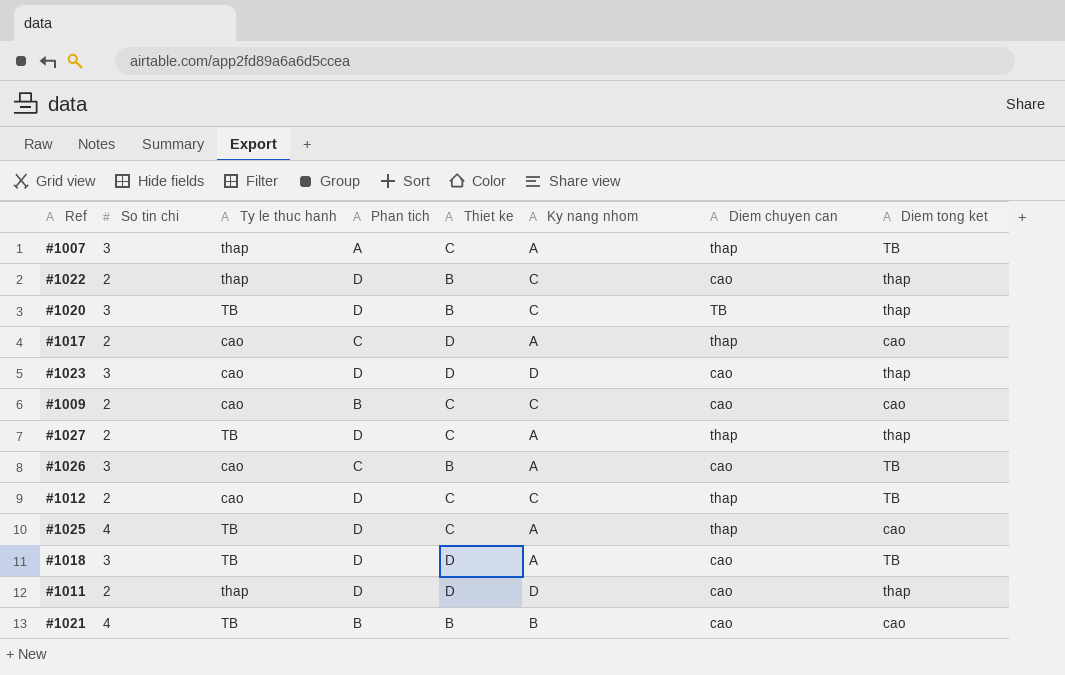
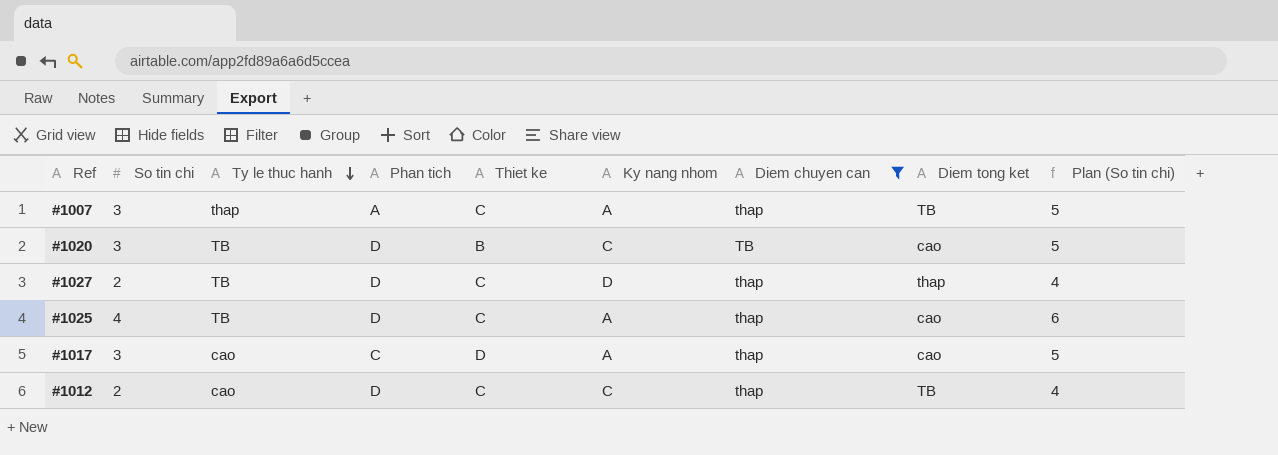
filter: none -> Diem chuyen can != cao
row order: none -> Ty le thuc hanh descending
column Plan (So tin chi) | formula: none -> [So tin chi] + 2
#1020 | Diem tong ket: thap -> cao
#1027 | Ky nang nhom: A -> D
#1017 | So tin chi: 2 -> 3

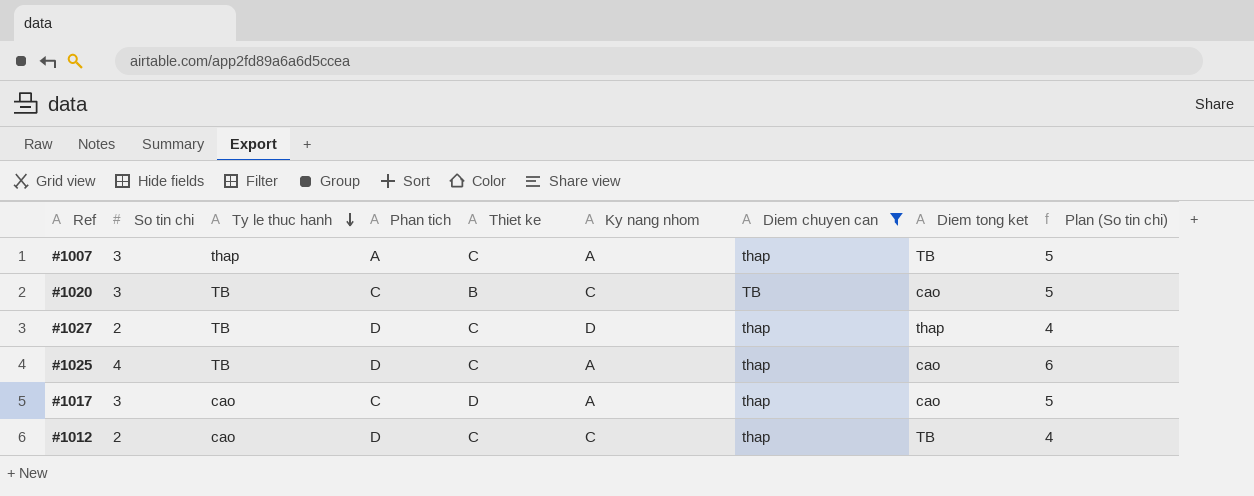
#1020 | Phan tich: D -> C

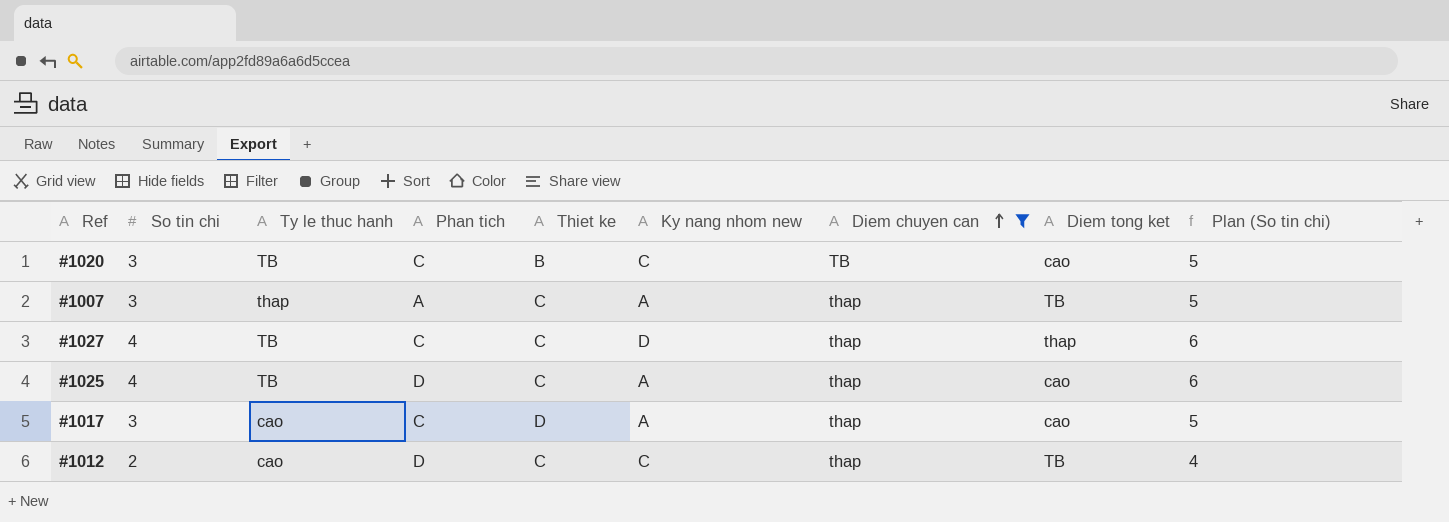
row order: Ty le thuc hanh descending -> Diem chuyen can ascending
column name: Ky nang nhom -> Ky nang nhom new
#1027 | So tin chi: 2 -> 4
#1027 | Phan tich: D -> C
#1027 | Plan (So tin chi): 4 -> 6

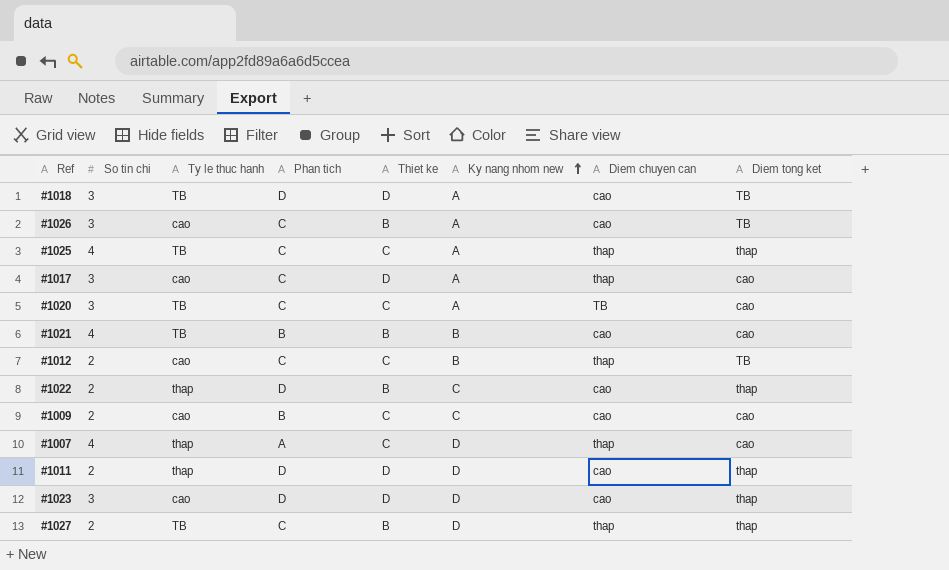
filter: Diem chuyen can != cao -> none
row order: Diem chuyen can ascending -> Ky nang nhom new ascending
column Plan (So tin chi) | formula: [So tin chi] + 2 -> none
#1025 | Phan tich: D -> C
#1025 | Diem tong ket: cao -> thap
#1020 | Thiet ke: B -> C
#1020 | Ky nang nhom new: C -> A
#1012 | Phan tich: D -> C
#1012 | Ky nang nhom new: C -> B
#1007 | So tin chi: 3 -> 4
#1007 | Ky nang nhom new: A -> D
#1007 | Diem tong ket: TB -> cao
#1027 | So tin chi: 4 -> 2
#1027 | Thiet ke: C -> B

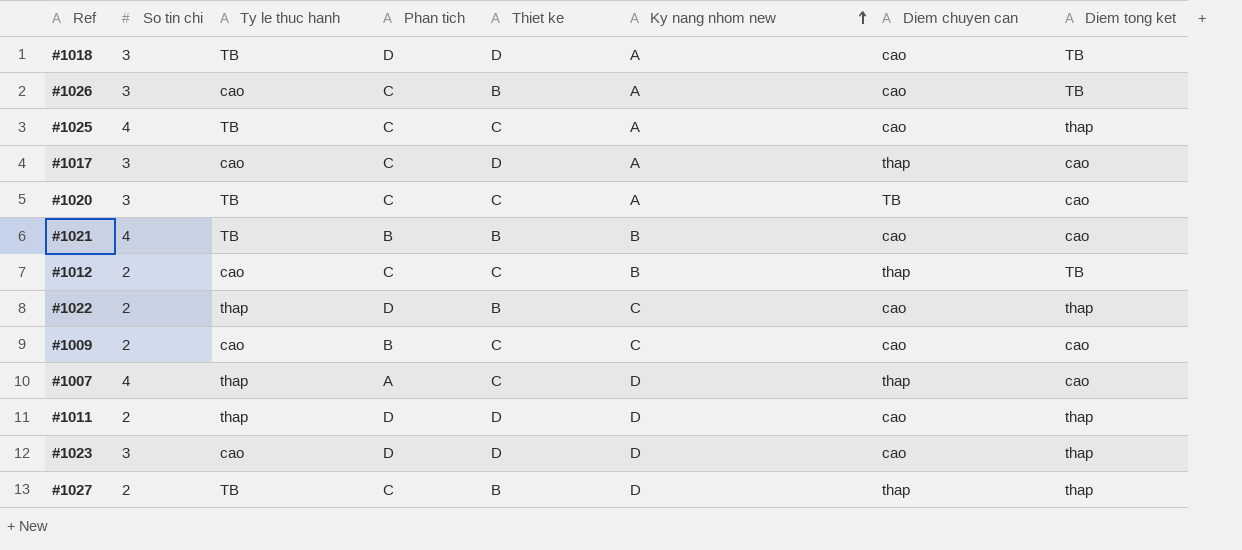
#1025 | Diem chuyen can: thap -> cao

